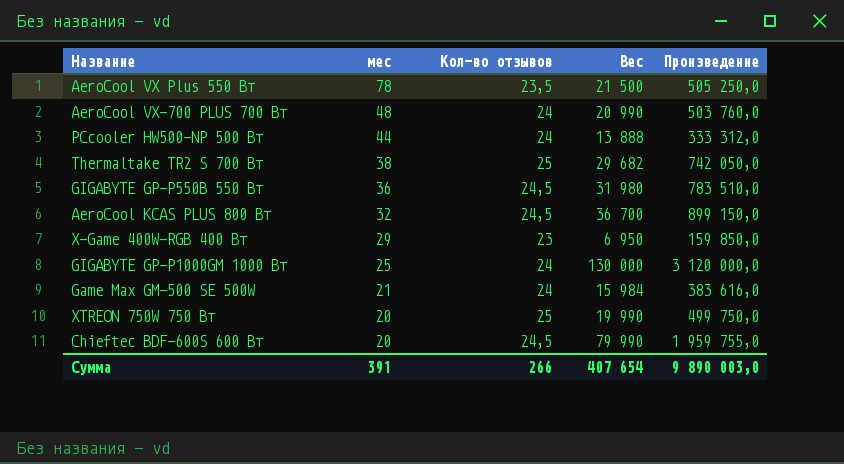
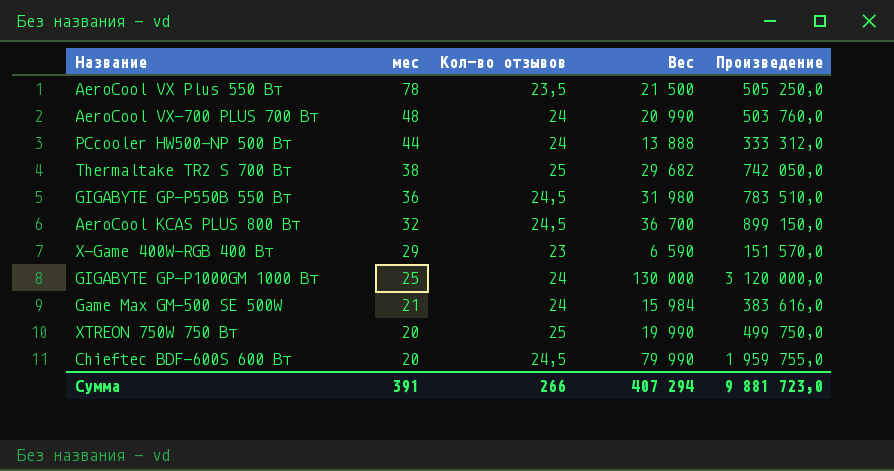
X-Game 400W-RGB 400 Вт | Вес: 6 950 -> 6 590
X-Game 400W-RGB 400 Вт | Произведение: 159 850,0 -> 151 570,0
Сумма | Вес: 407 654 -> 407 294
Сумма | Произведение: 9 890 003,0 -> 9 881 723,0

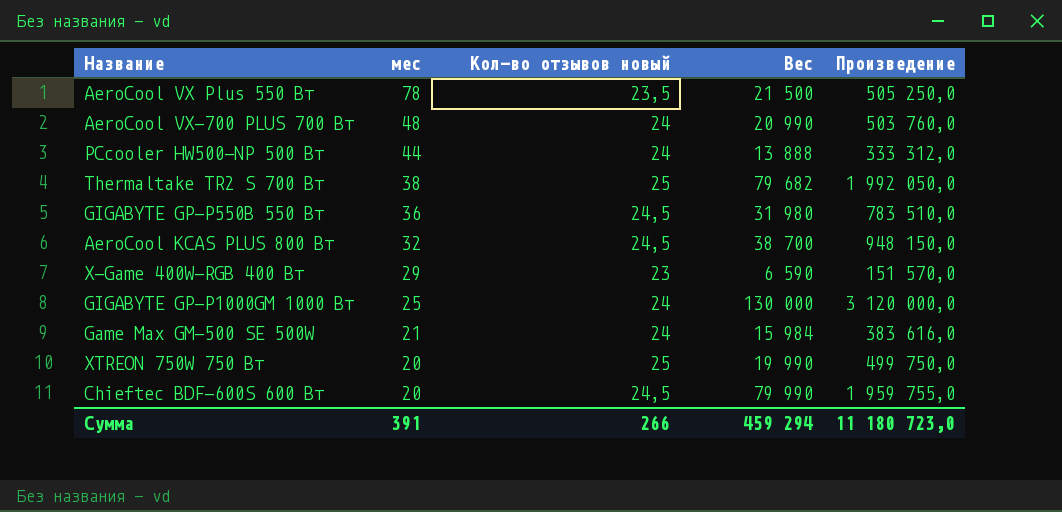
column name: Кол-во отзывов -> Кол-во отзывов новый
Thermaltake TR2 S 700 Вт | Вес: 29 682 -> 79 682
Thermaltake TR2 S 700 Вт | Произведение: 742 050,0 -> 1 992 050,0
AeroCool KCAS PLUS 800 Вт | Вес: 36 700 -> 38 700
AeroCool KCAS PLUS 800 Вт | Произведение: 899 150,0 -> 948 150,0
Сумма | Вес: 407 294 -> 459 294
Сумма | Произведение: 9 881 723,0 -> 11 180 723,0

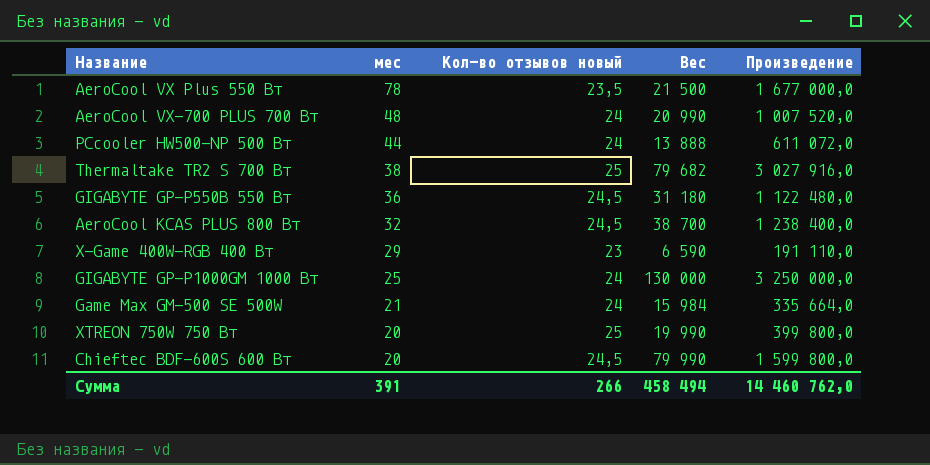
column Произведение | formula: [Кол-во отзывов новый] * [Вес] -> [мес] * [Вес]
GIGABYTE GP-P550B 550 Вт | Вес: 31 980 -> 31 180
Сумма | Вес: 459 294 -> 458 494
Сумма | Произведение: 11 180 723,0 -> 14 460 762,0

